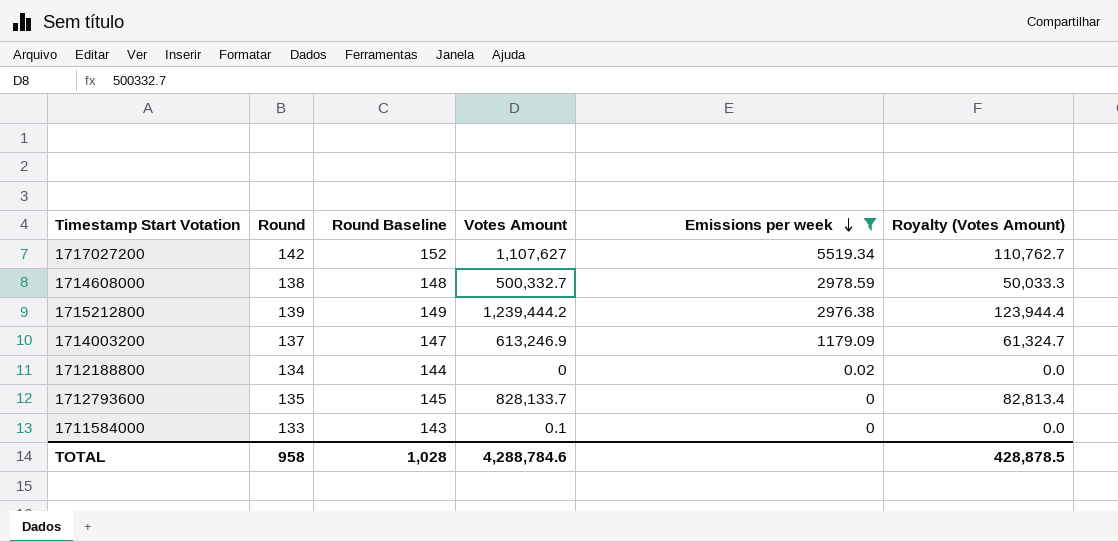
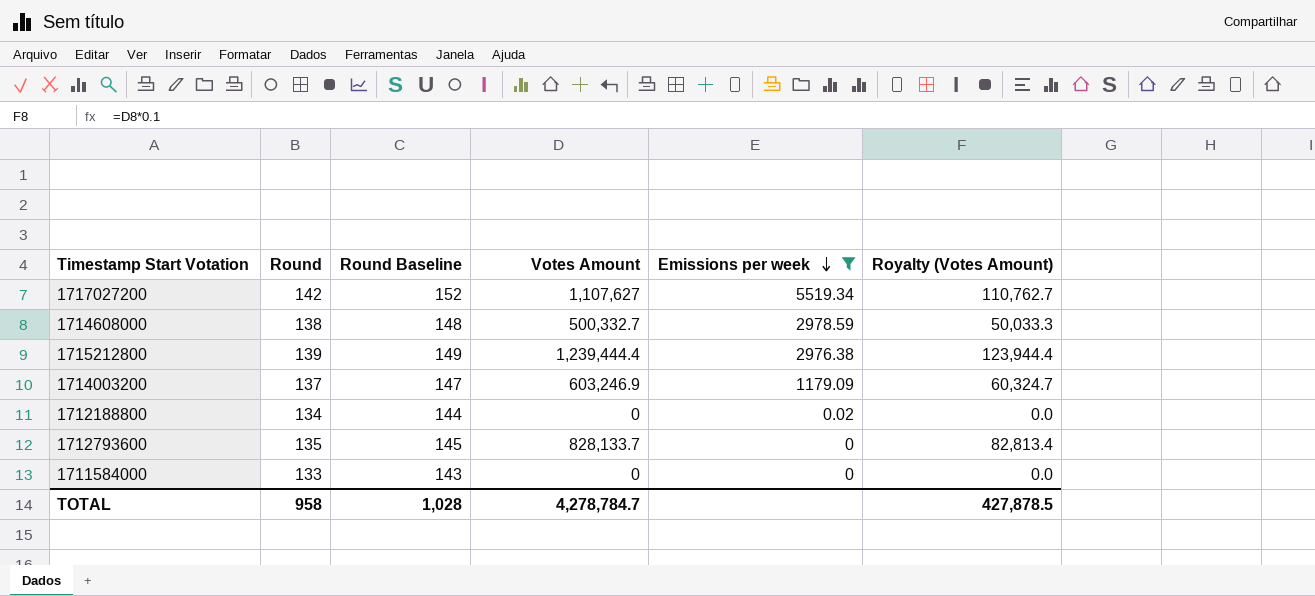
1715212800 | Votes Amount: 1,239,444.2 -> 1,239,444.4
1714003200 | Votes Amount: 613,246.9 -> 603,246.9
1714003200 | Royalty (Votes Amount): 61,324.7 -> 60,324.7
1711584000 | Votes Amount: 0.1 -> 0
TOTAL | Votes Amount: 4,288,784.6 -> 4,278,784.7
TOTAL | Royalty (Votes Amount): 428,878.5 -> 427,878.5

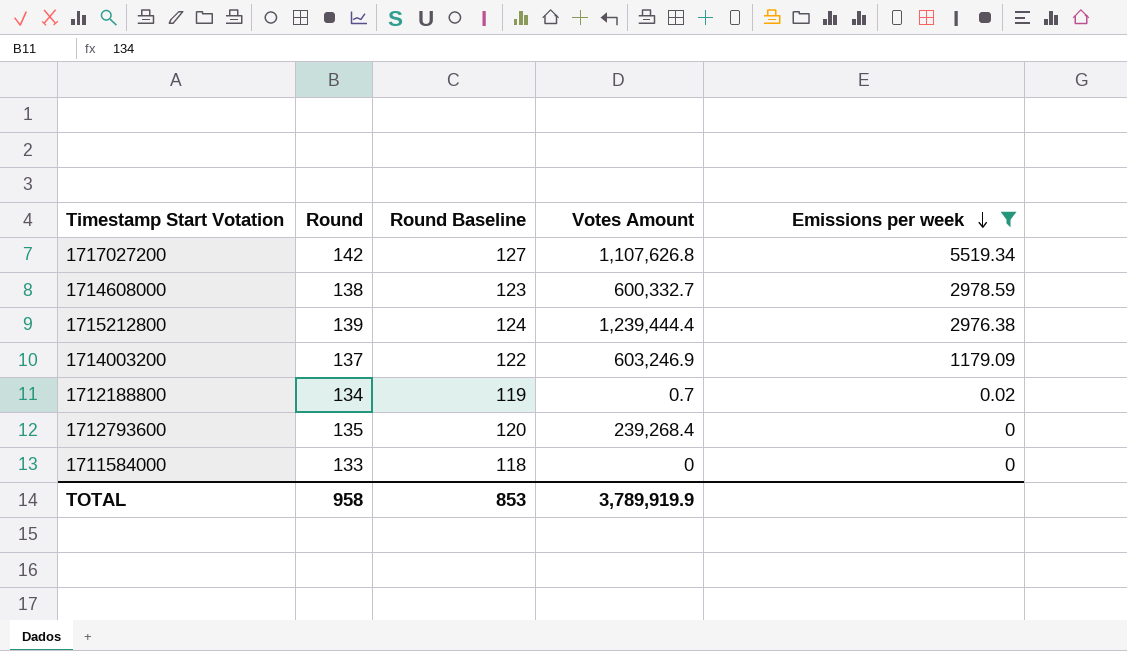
column Royalty (Votes Amount) | formula: [Votes Amount] * 0.1 -> none
column Round Baseline | formula: [Round] + 10 -> [Round] - 15
1717027200 | Votes Amount: 1,107,627 -> 1,107,626.8
1714608000 | Votes Amount: 500,332.7 -> 600,332.7
1712188800 | Votes Amount: 0 -> 0.7
1712793600 | Votes Amount: 828,133.7 -> 239,268.4
TOTAL | Round Baseline: 1,028 -> 853
TOTAL | Votes Amount: 4,278,784.7 -> 3,789,919.9

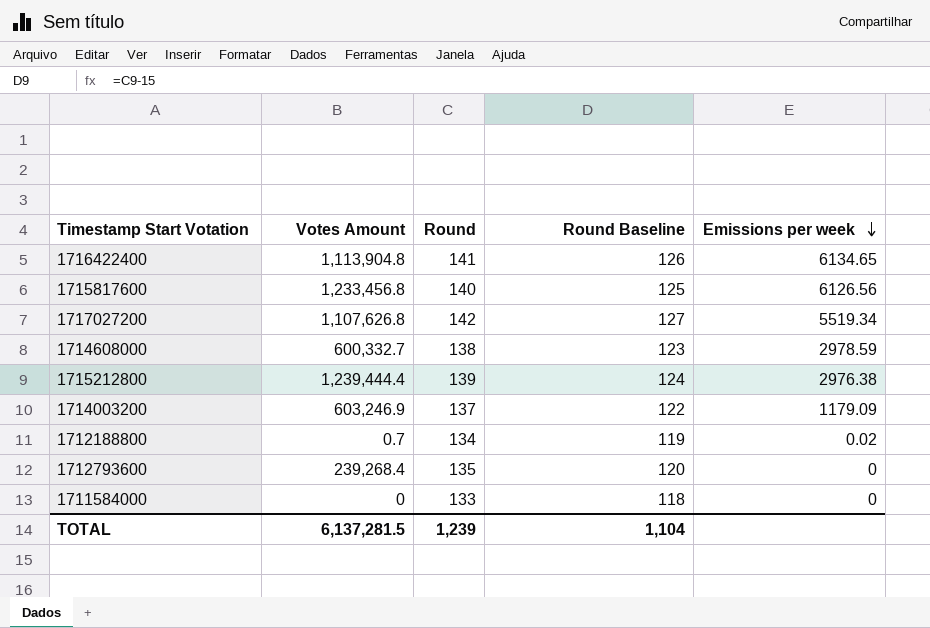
filter: Emissions per week <= 5519.34 -> none
column Votes Amount | position: 4 -> 2
TOTAL | Votes Amount: 3,789,919.9 -> 6,137,281.5
TOTAL | Round: 958 -> 1,239
TOTAL | Round Baseline: 853 -> 1,104

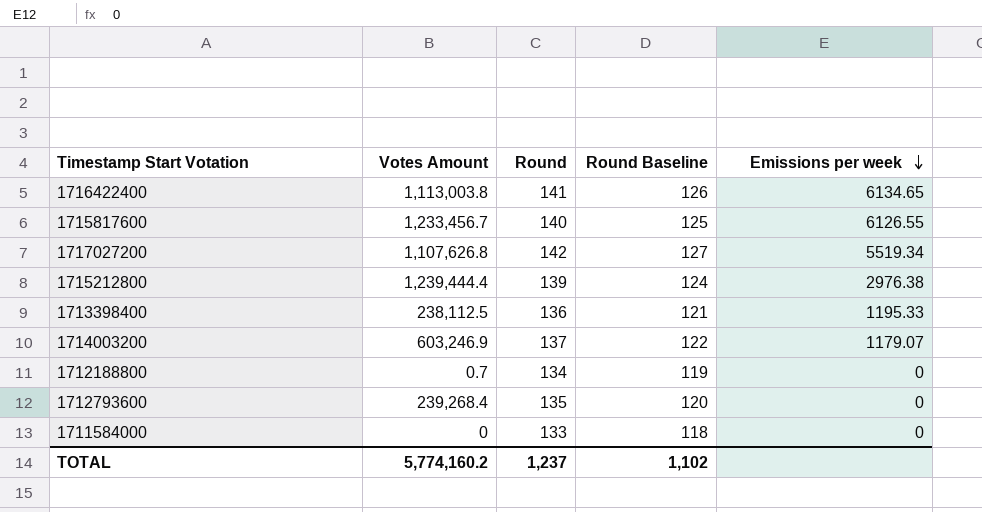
row 1714608000: 600,332.7 | 138 | 123 | 2978.59 -> none
1716422400 | Votes Amount: 1,113,904.8 -> 1,113,003.8
1715817600 | Votes Amount: 1,233,456.8 -> 1,233,456.7
1715817600 | Emissions per week: 6126.56 -> 6126.55
row 1713398400: none -> 238,112.5 | 136 | 121 | 1195.33
1714003200 | Emissions per week: 1179.09 -> 1179.07
1712188800 | Emissions per week: 0.02 -> 0
TOTAL | Votes Amount: 6,137,281.5 -> 5,774,160.2
TOTAL | Round: 1,239 -> 1,237
TOTAL | Round Baseline: 1,104 -> 1,102

